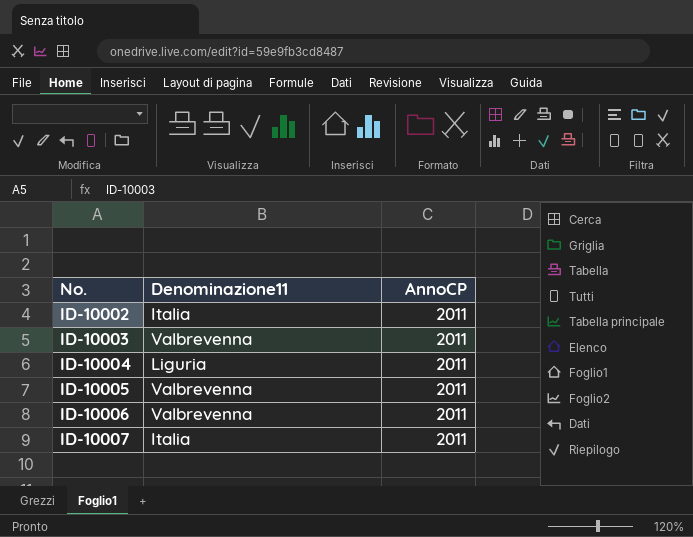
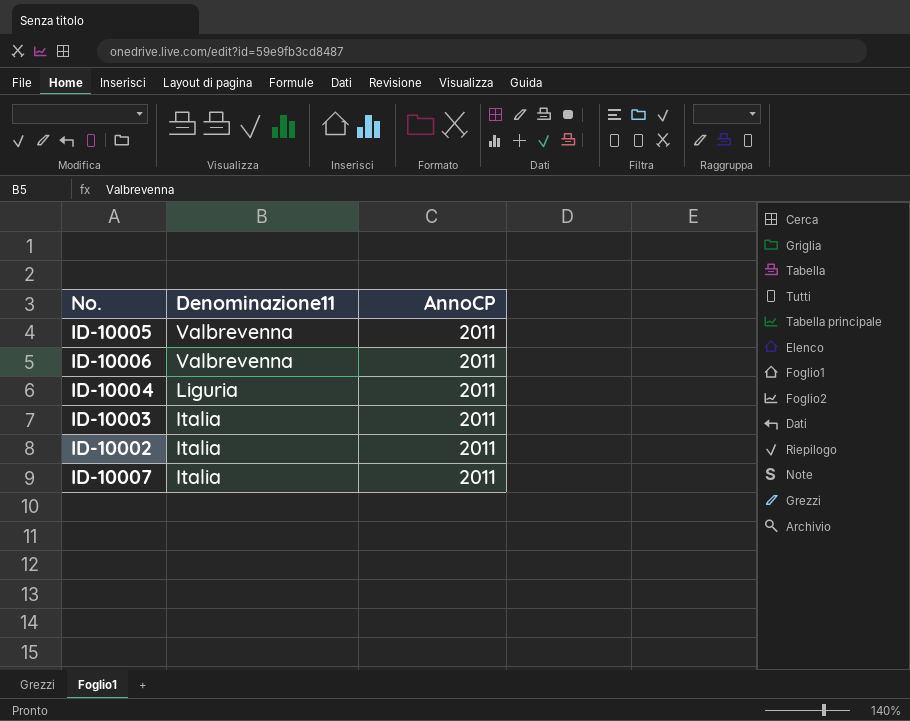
row order: No. ascending -> Denominazione11 descending
ID-10003 | Denominazione11: Valbrevenna -> Italia

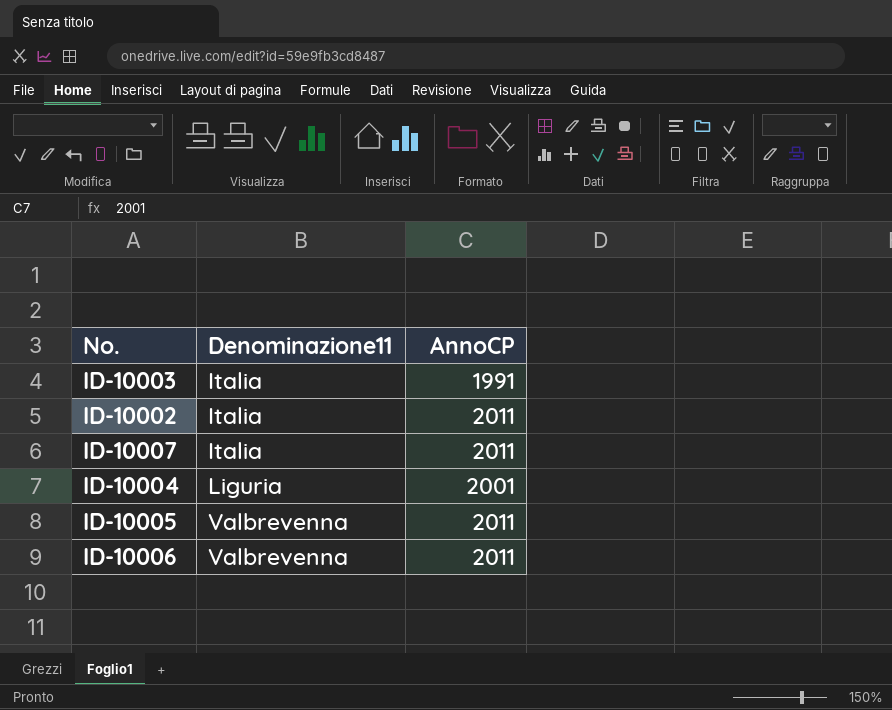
row order: Denominazione11 descending -> Denominazione11 ascending
ID-10003 | AnnoCP: 2011 -> 1991
ID-10004 | AnnoCP: 2011 -> 2001

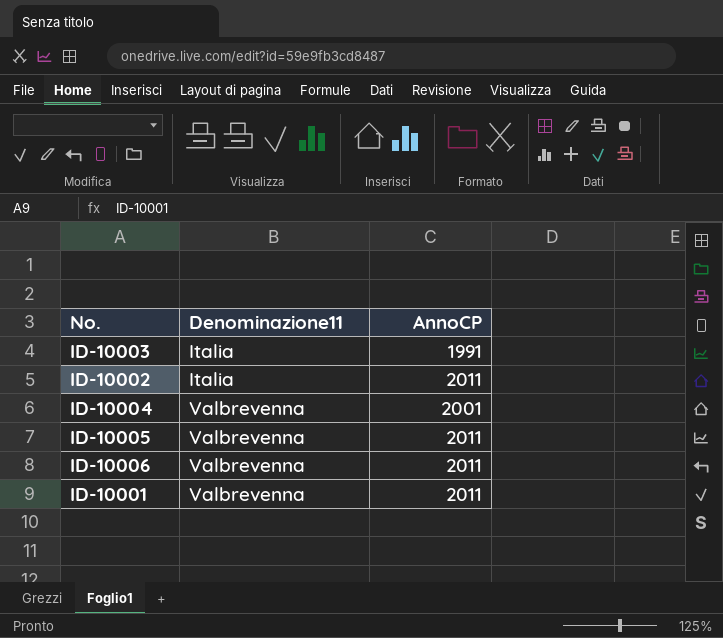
row ID-10007: Italia | 2011 -> none
ID-10004 | Denominazione11: Liguria -> Valbrevenna
row ID-10001: none -> Valbrevenna | 2011

